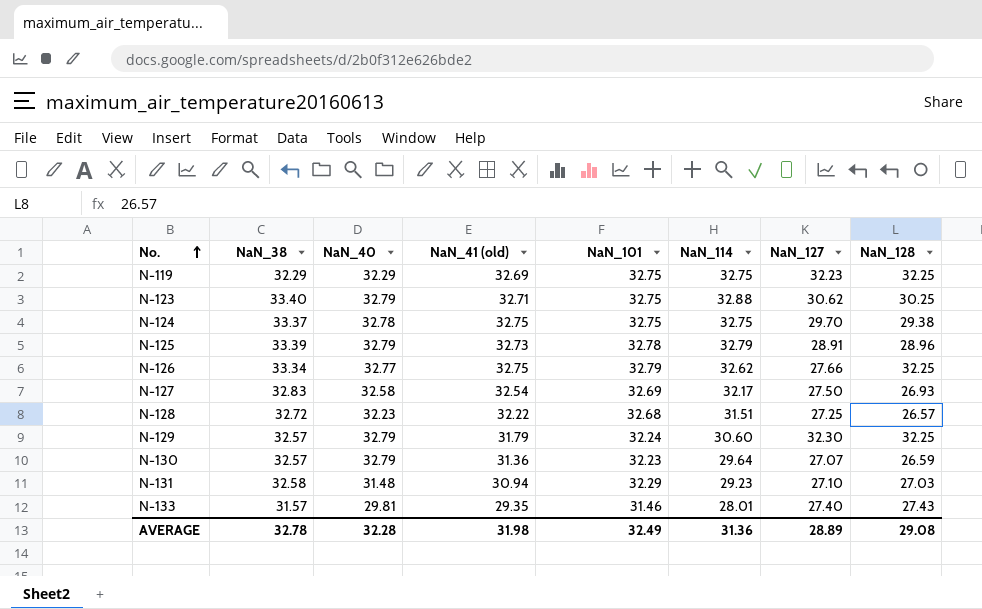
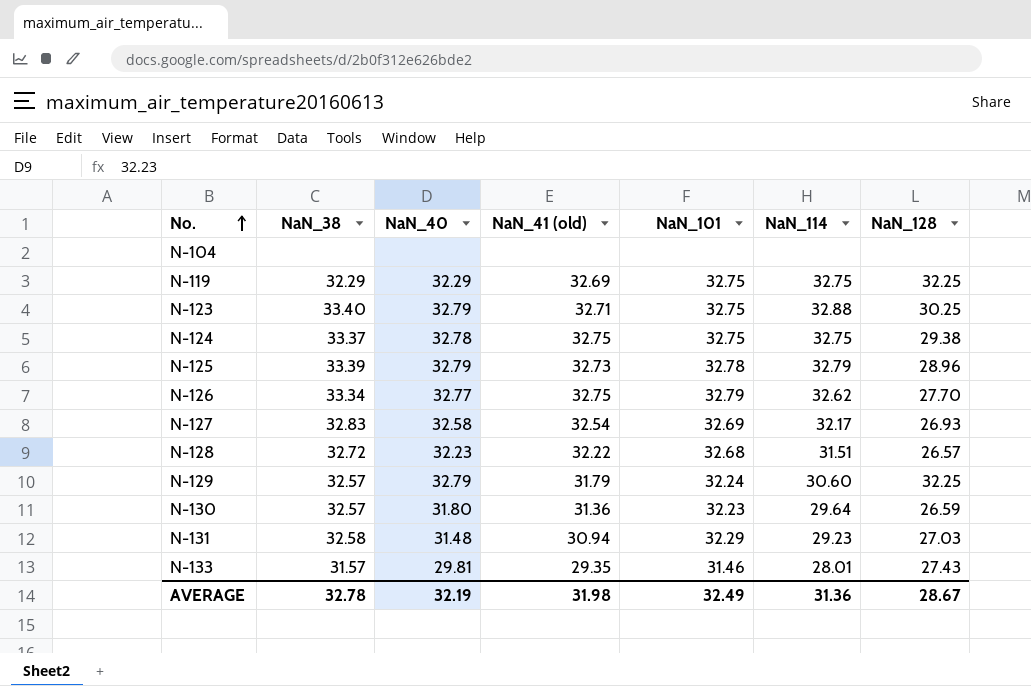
column NaN_127 | position: 7 -> none
row N-104: none -> none | none | none | none | none | none
N-126 | NaN_128: 32.25 -> 27.70
N-130 | NaN_40: 32.79 -> 31.80
AVERAGE | NaN_40: 32.28 -> 32.19
AVERAGE | NaN_128: 29.08 -> 28.67

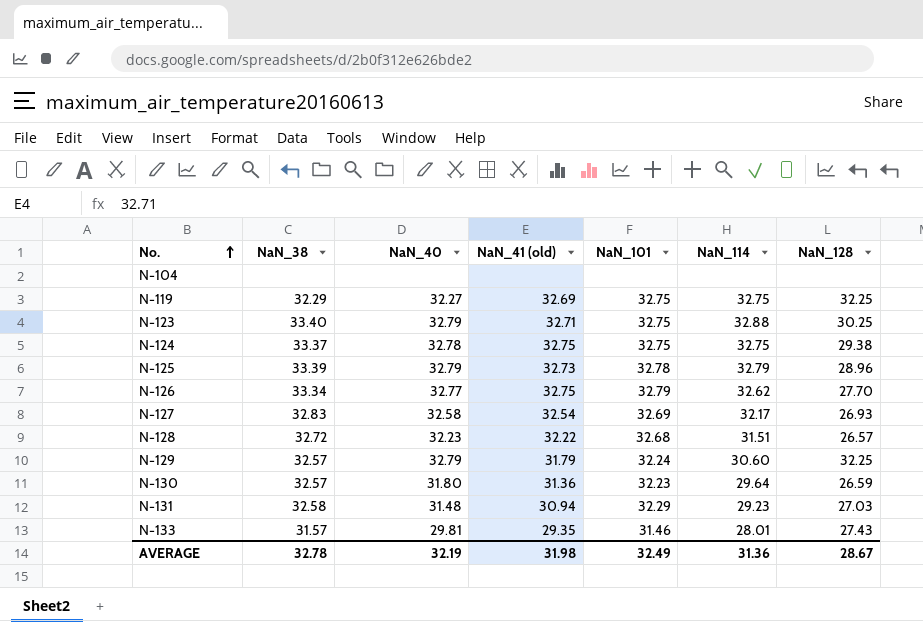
N-119 | NaN_40: 32.29 -> 32.27

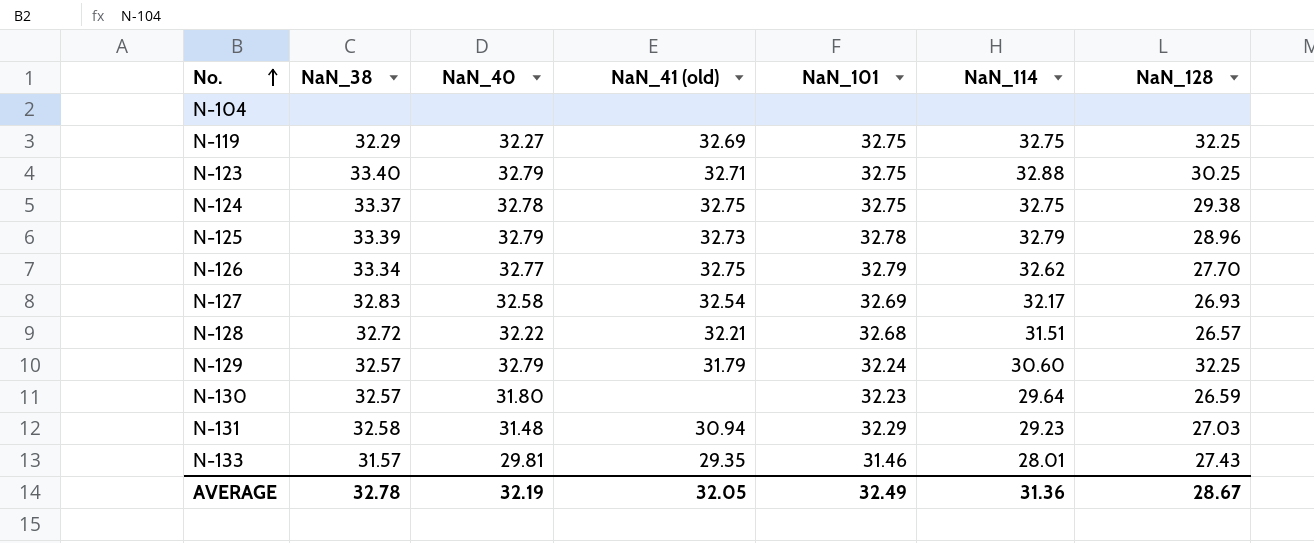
N-128 | NaN_40: 32.23 -> 32.22
N-128 | NaN_41 (old): 32.22 -> 32.21
N-130 | NaN_41 (old): 31.36 -> none
AVERAGE | NaN_41 (old): 31.98 -> 32.05

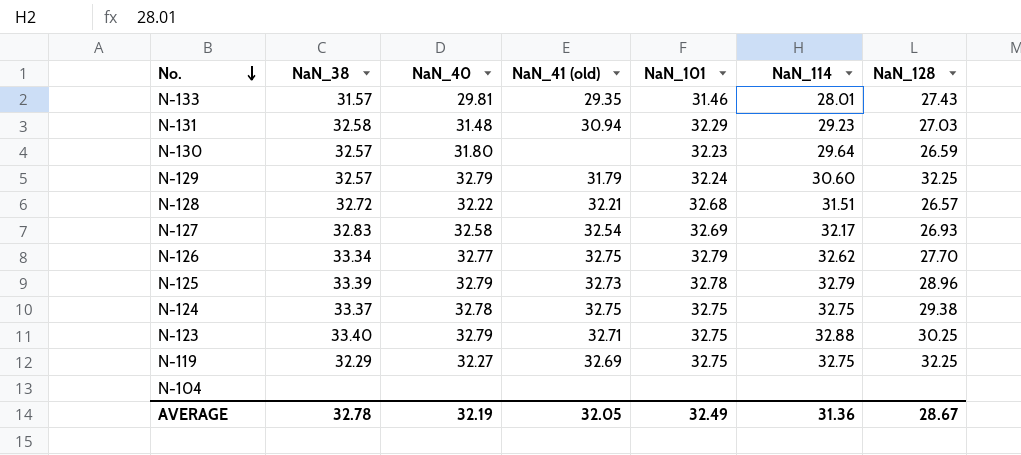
row order: No. ascending -> No. descending

